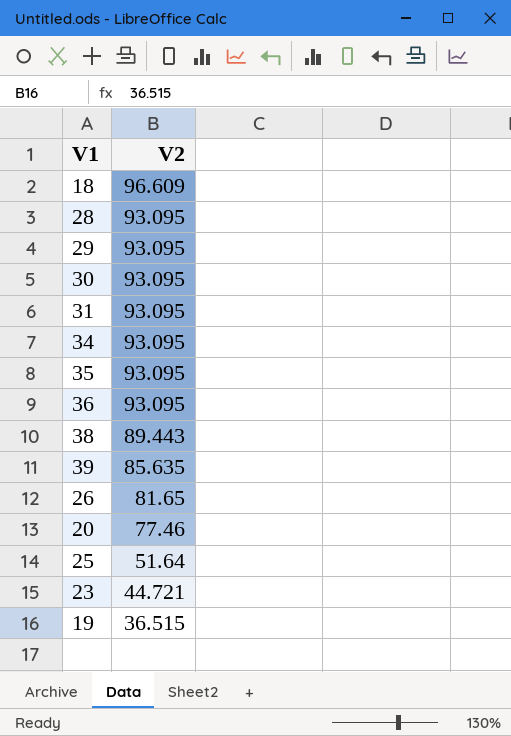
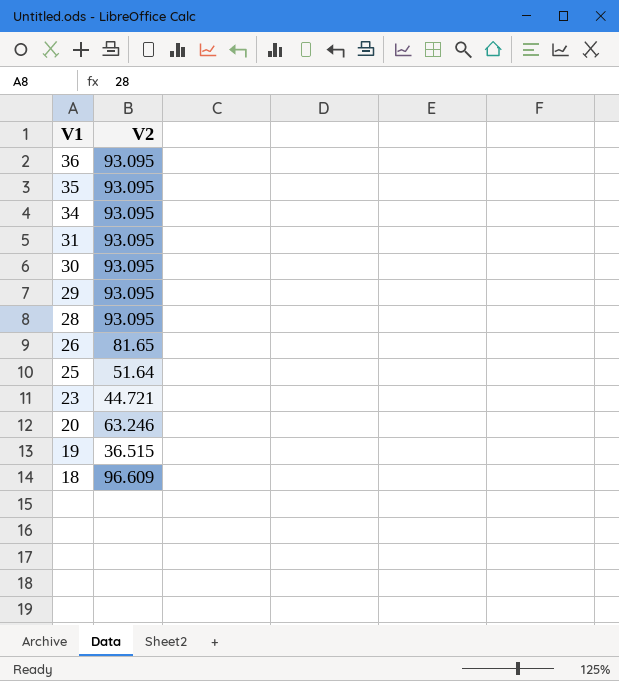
row order: V2 descending -> V1 descending
row 38: 89.443 -> none
row 39: 85.635 -> none
20 | V2: 77.46 -> 63.246

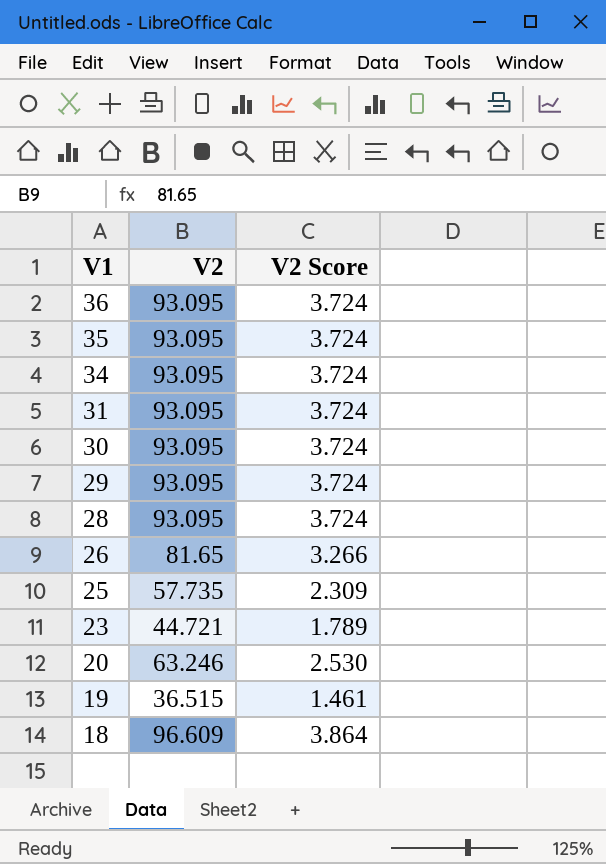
column V2 Score | formula: none -> [V2] * 0.04
25 | V2: 51.64 -> 57.735

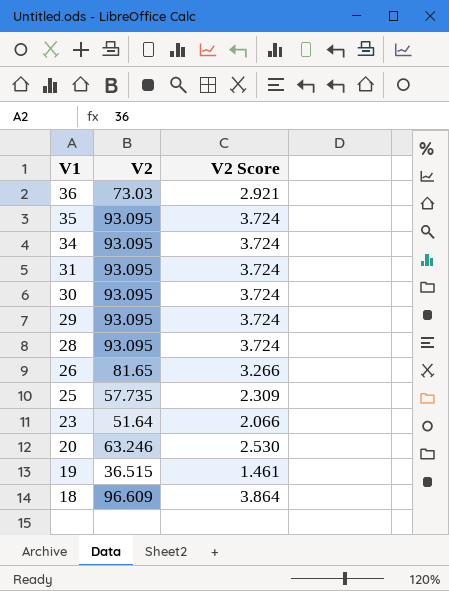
36 | V2: 93.095 -> 73.03
36 | V2 Score: 3.724 -> 2.921
23 | V2: 44.721 -> 51.64
23 | V2 Score: 1.789 -> 2.066

